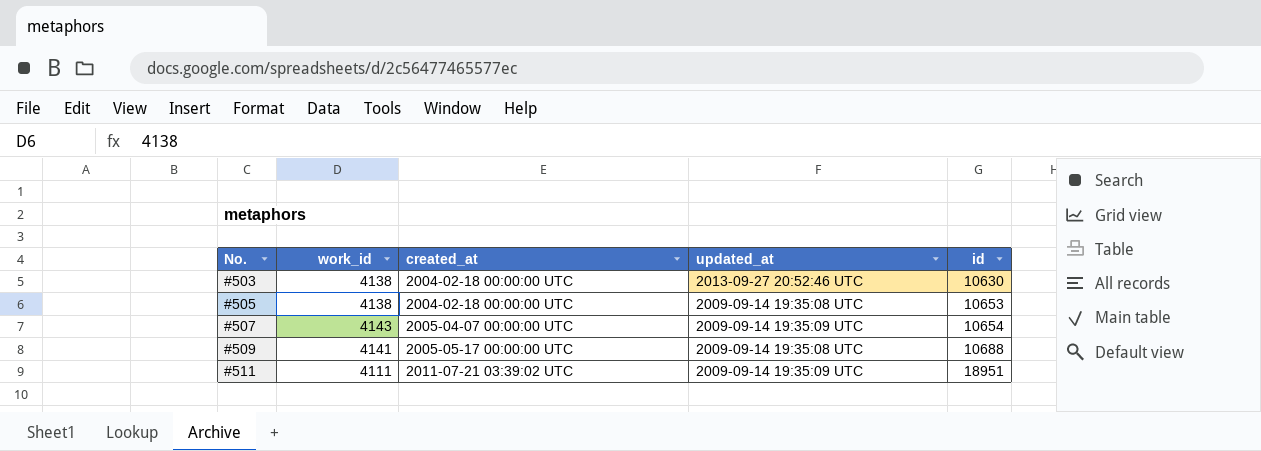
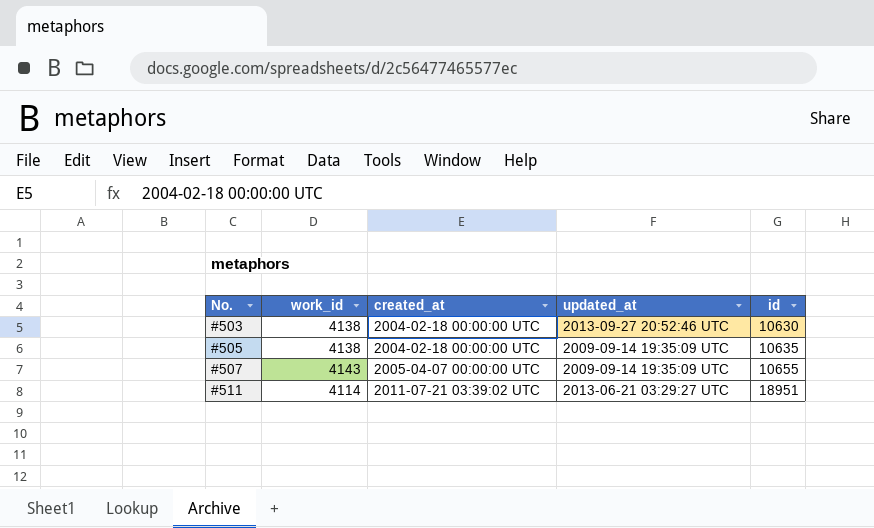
row #509: 4141 | 2005-05-17 00:00:00 UTC | 2009-09-14 19:35:08 UTC | 10688 -> none
#505 | updated_at: 2009-09-14 19:35:08 UTC -> 2009-09-14 19:35:09 UTC
#505 | id: 10653 -> 10635
#507 | id: 10654 -> 10655
#511 | work_id: 4111 -> 4114
#511 | updated_at: 2009-09-14 19:35:09 UTC -> 2013-06-21 03:29:27 UTC

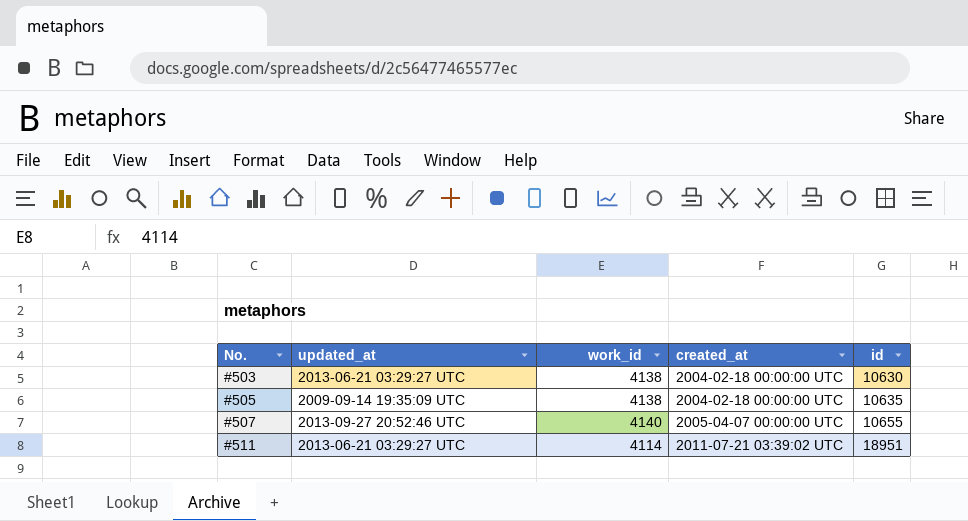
column updated_at | position: 4 -> 2
#503 | updated_at: 2013-09-27 20:52:46 UTC -> 2013-06-21 03:29:27 UTC
#507 | updated_at: 2009-09-14 19:35:09 UTC -> 2013-09-27 20:52:46 UTC
#507 | work_id: 4143 -> 4140

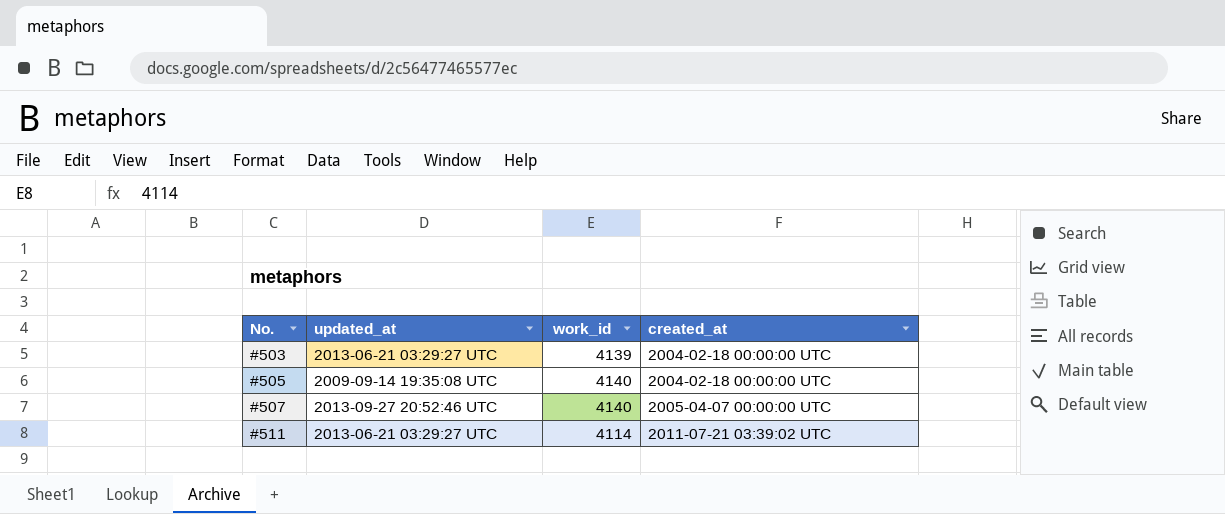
column id | position: 5 -> none
#503 | work_id: 4138 -> 4139
#505 | updated_at: 2009-09-14 19:35:09 UTC -> 2009-09-14 19:35:08 UTC
#505 | work_id: 4138 -> 4140

